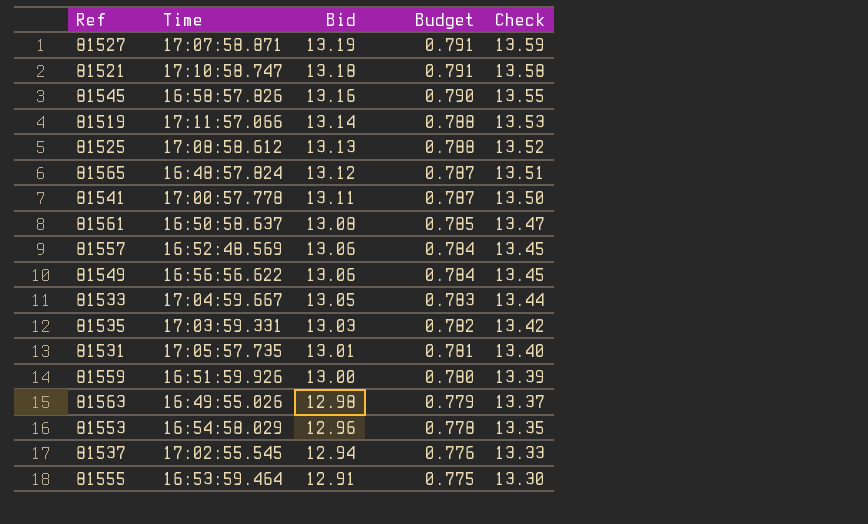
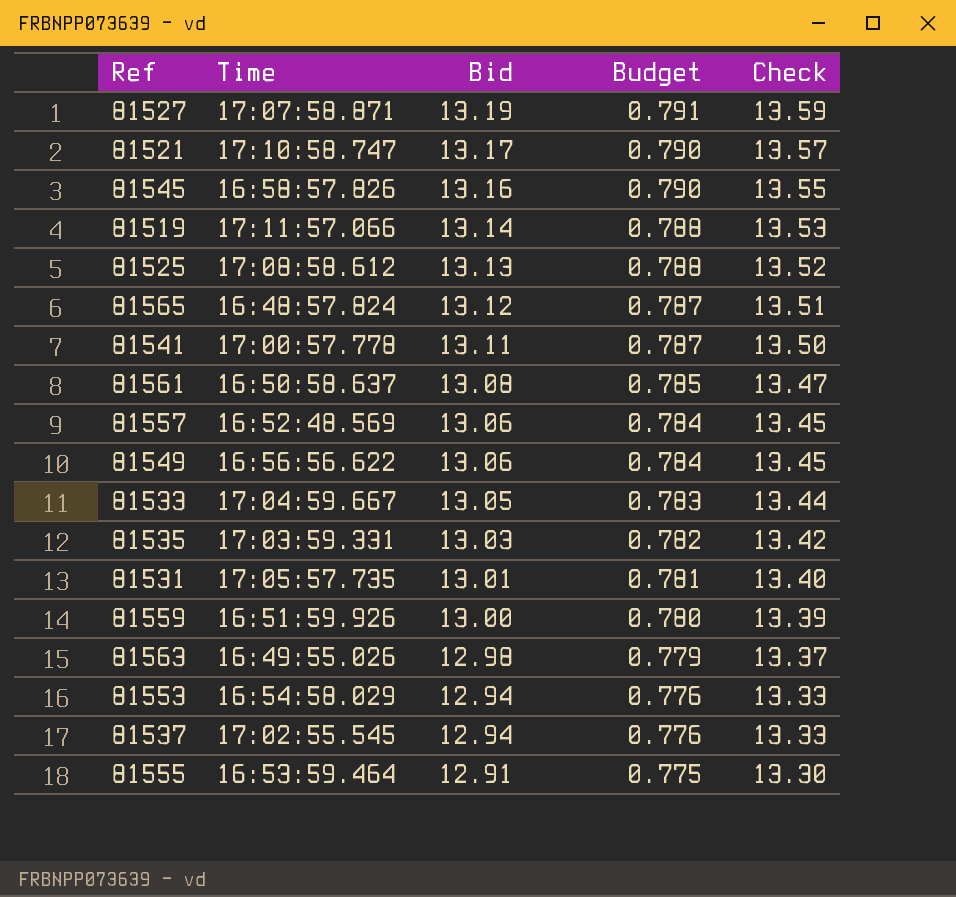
81521 | Bid: 13.18 -> 13.17
81521 | Budget: 0.791 -> 0.790
81521 | Check: 13.58 -> 13.57
81553 | Bid: 12.96 -> 12.94
81553 | Budget: 0.778 -> 0.776
81553 | Check: 13.35 -> 13.33

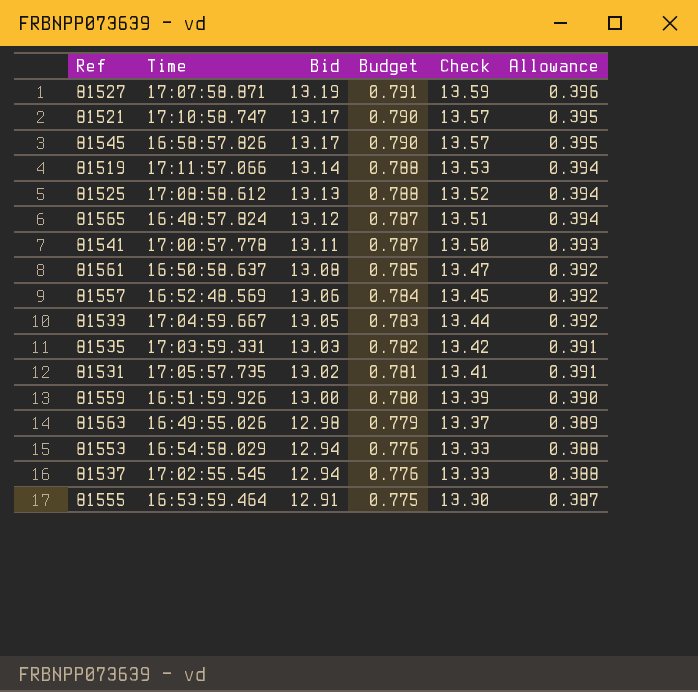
column Allowance | formula: none -> [Bid] * 0.03
row 81549: 16:56:56.622 | 13.06 | 0.784 | 13.45 -> none
81545 | Bid: 13.16 -> 13.17
81545 | Check: 13.55 -> 13.57
81531 | Bid: 13.01 -> 13.02
81531 | Check: 13.40 -> 13.41

